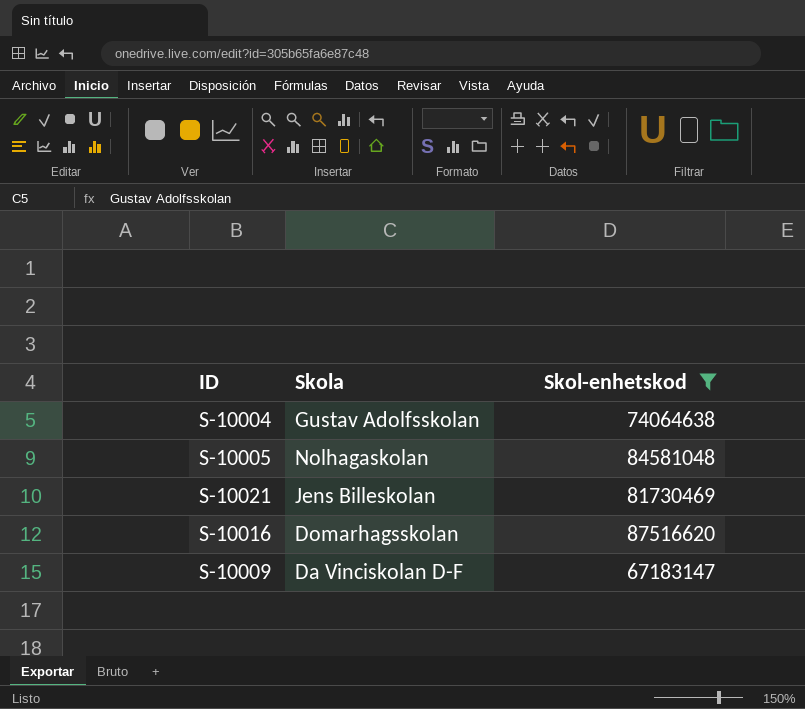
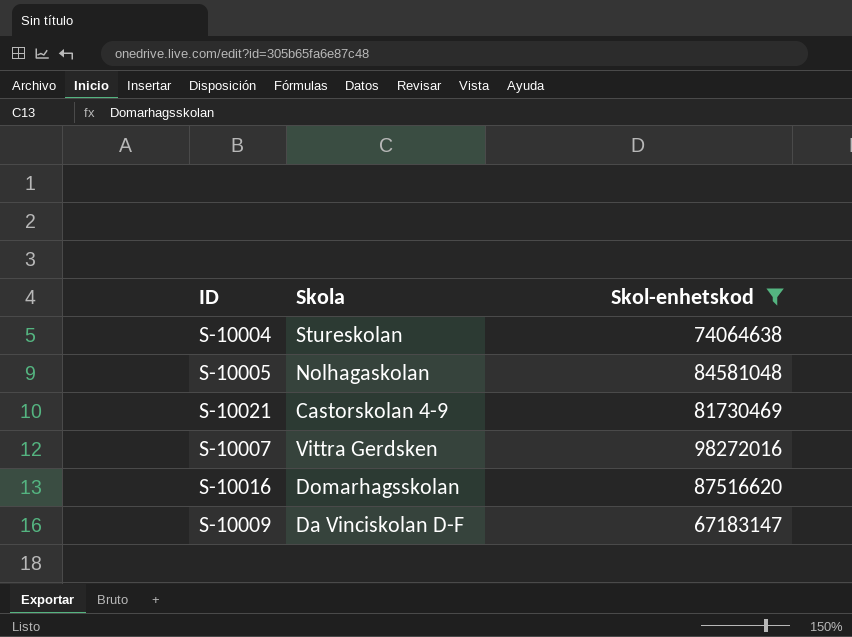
S-10004 | Skola: Gustav Adolfsskolan -> Stureskolan
S-10021 | Skola: Jens Billeskolan -> Castorskolan 4-9
row S-10007: none -> Vittra Gerdsken | 98272016

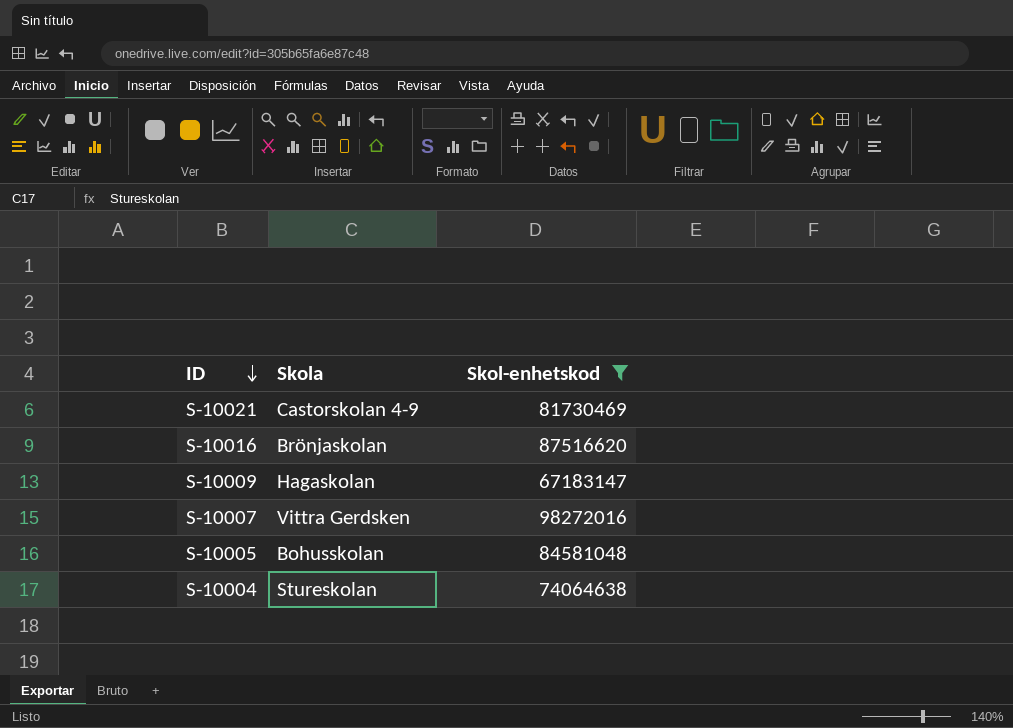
row order: none -> ID descending
S-10016 | Skola: Domarhagsskolan -> Brönjaskolan
S-10009 | Skola: Da Vinciskolan D-F -> Hagaskolan
S-10005 | Skola: Nolhagaskolan -> Bohusskolan

